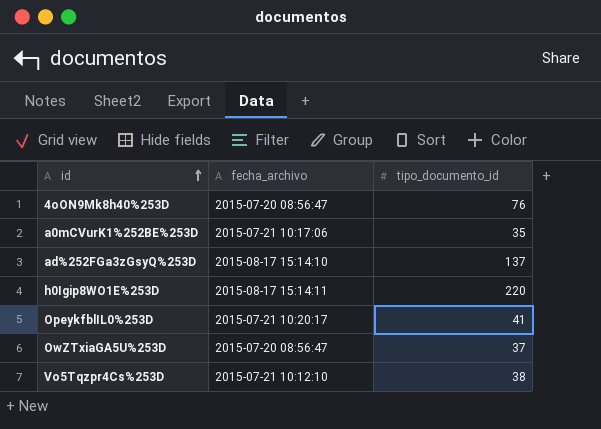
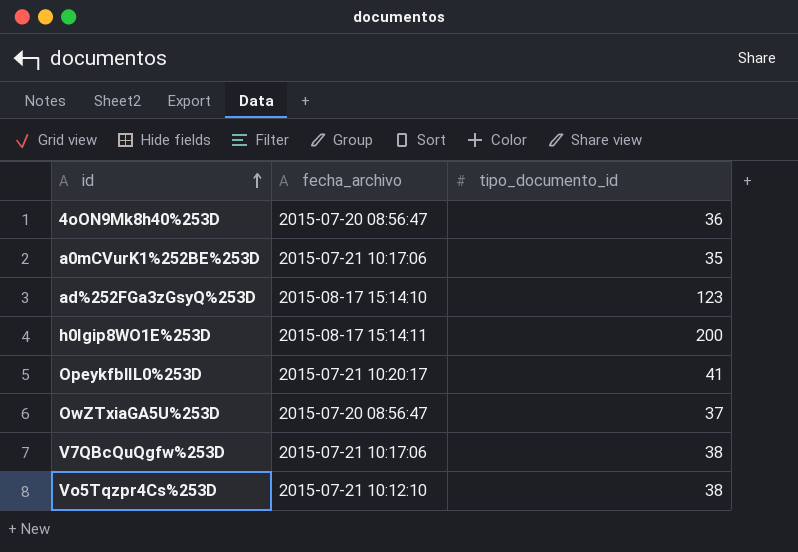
4oON9Mk8h40%253D | tipo_documento_id: 76 -> 36
ad%252FGa3zGsyQ%253D | tipo_documento_id: 137 -> 123
h0Igip8WO1E%253D | tipo_documento_id: 220 -> 200
row V7QBcQuQgfw%253D: none -> 2015-07-21 10:17:06 | 38

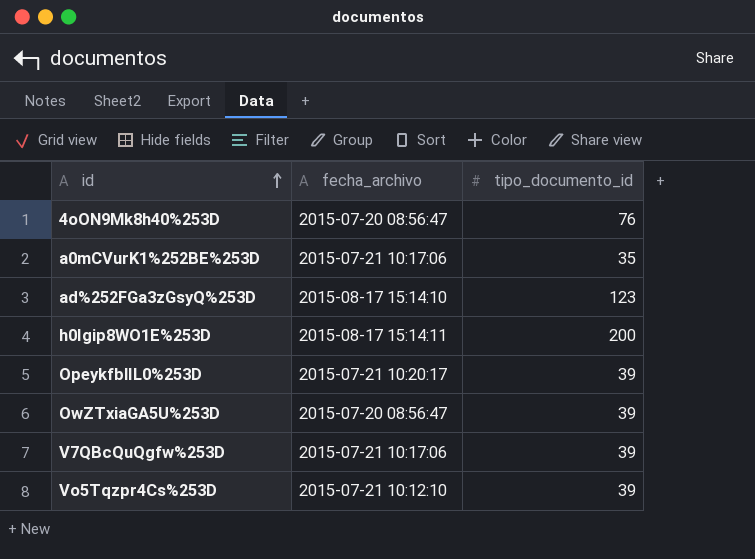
4oON9Mk8h40%253D | tipo_documento_id: 36 -> 76
OpeykfblIL0%253D | tipo_documento_id: 41 -> 39
OwZTxiaGA5U%253D | tipo_documento_id: 37 -> 39
V7QBcQuQgfw%253D | tipo_documento_id: 38 -> 39
Vo5Tqzpr4Cs%253D | tipo_documento_id: 38 -> 39

